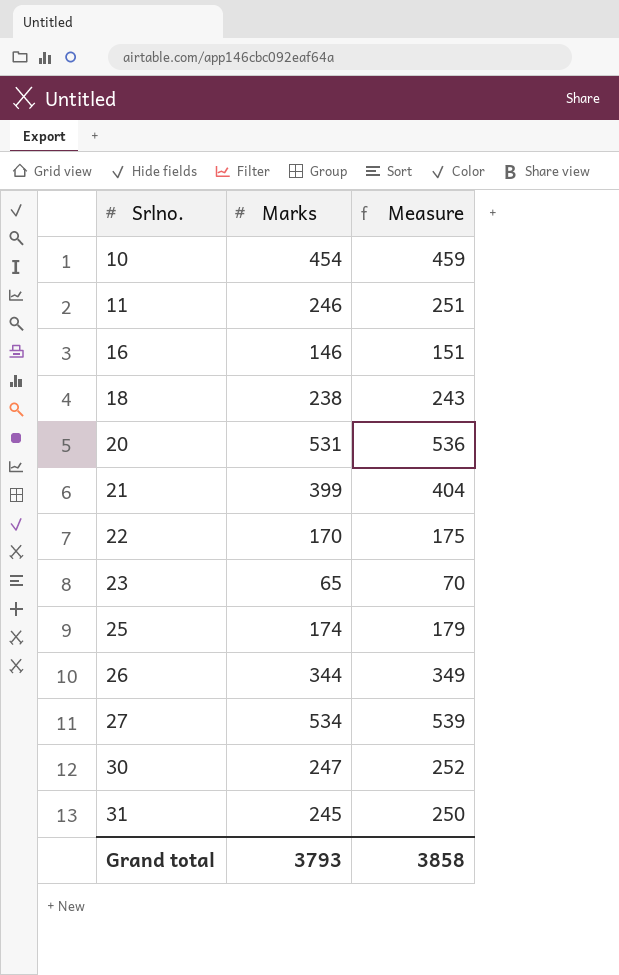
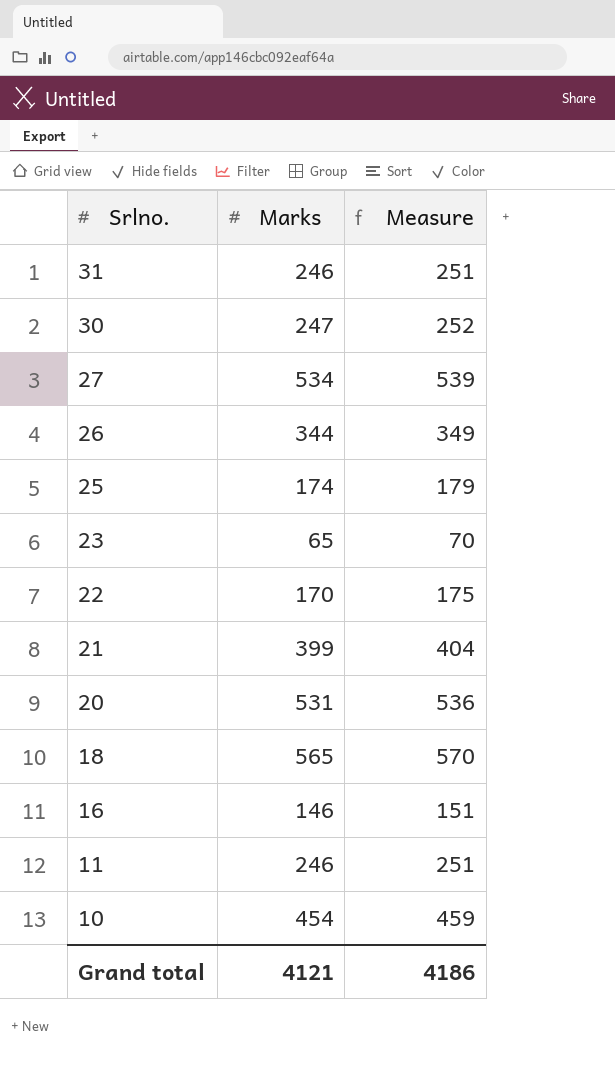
row order: Srlno. ascending -> Srlno. descending
31 | Marks: 245 -> 246
31 | Measure: 250 -> 251
18 | Marks: 238 -> 565
18 | Measure: 243 -> 570
Grand total | Marks: 3793 -> 4121
Grand total | Measure: 3858 -> 4186

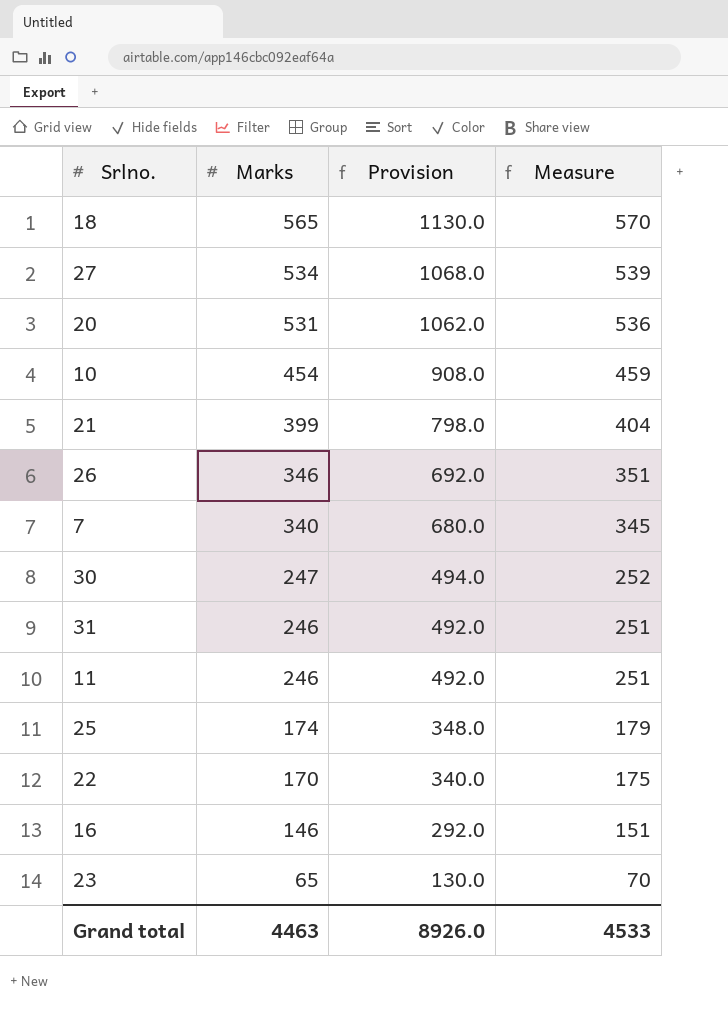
row order: Srlno. descending -> Marks descending
column Provision | formula: none -> [Marks] * 2
26 | Marks: 344 -> 346
26 | Measure: 349 -> 351
row 7: none -> 340 | 680.0 | 345
Grand total | Marks: 4121 -> 4463
Grand total | Measure: 4186 -> 4533

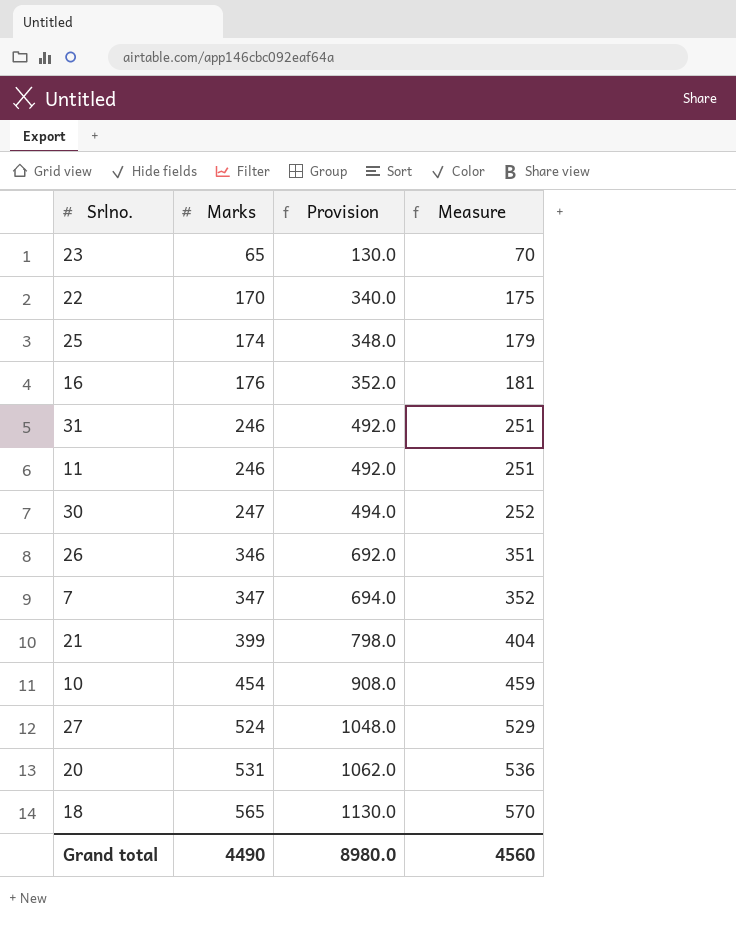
row order: Marks descending -> Marks ascending
16 | Marks: 146 -> 176
16 | Provision: 292.0 -> 352.0
16 | Measure: 151 -> 181
7 | Marks: 340 -> 347
7 | Provision: 680.0 -> 694.0
7 | Measure: 345 -> 352
27 | Marks: 534 -> 524
27 | Provision: 1068.0 -> 1048.0
27 | Measure: 539 -> 529
Grand total | Marks: 4463 -> 4490
Grand total | Provision: 8926.0 -> 8980.0
Grand total | Measure: 4533 -> 4560

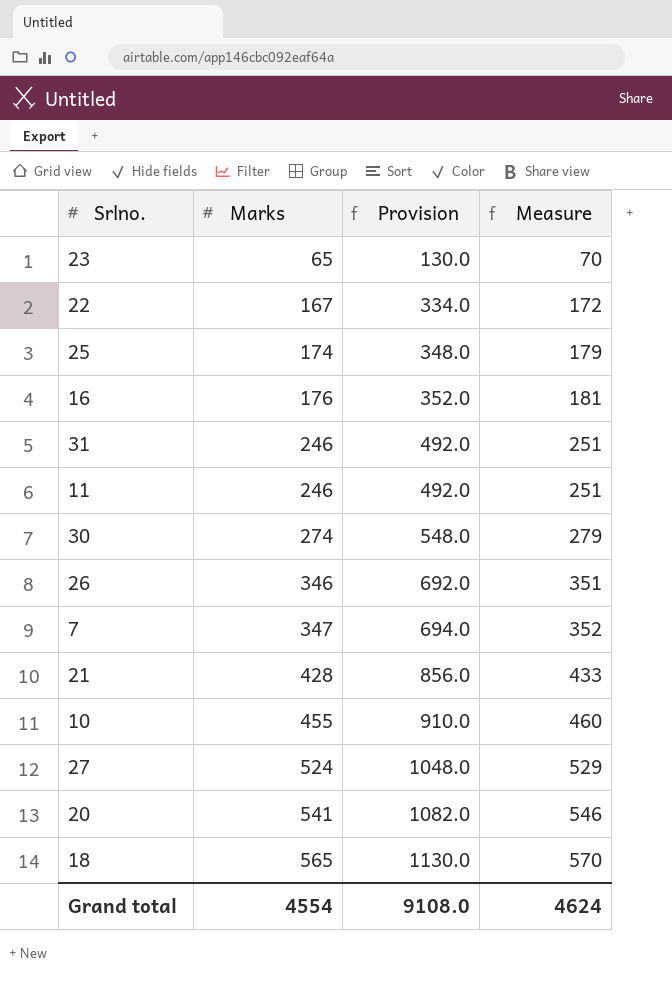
22 | Marks: 170 -> 167
22 | Provision: 340.0 -> 334.0
22 | Measure: 175 -> 172
30 | Marks: 247 -> 274
30 | Provision: 494.0 -> 548.0
30 | Measure: 252 -> 279
21 | Marks: 399 -> 428
21 | Provision: 798.0 -> 856.0
21 | Measure: 404 -> 433
10 | Marks: 454 -> 455
10 | Provision: 908.0 -> 910.0
10 | Measure: 459 -> 460
20 | Marks: 531 -> 541
20 | Provision: 1062.0 -> 1082.0
20 | Measure: 536 -> 546
Grand total | Marks: 4490 -> 4554
Grand total | Provision: 8980.0 -> 9108.0
Grand total | Measure: 4560 -> 4624

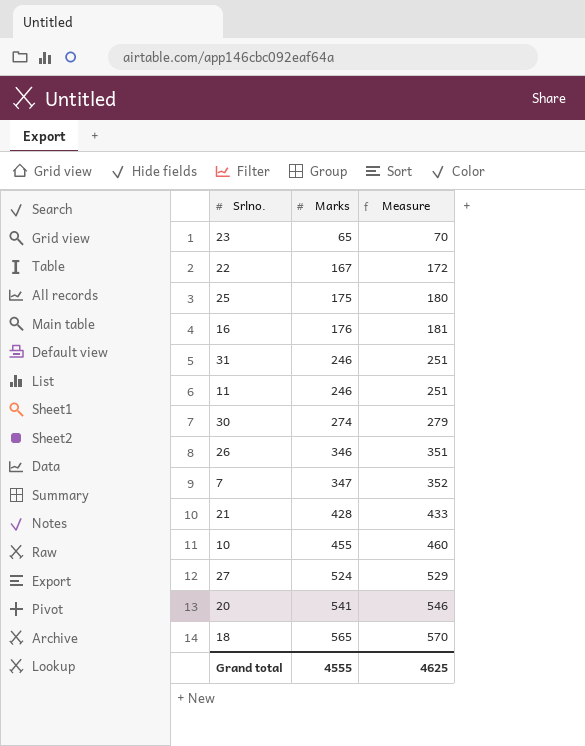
column Provision | formula: [Marks] * 2 -> none
25 | Marks: 174 -> 175
25 | Measure: 179 -> 180
Grand total | Marks: 4554 -> 4555
Grand total | Measure: 4624 -> 4625

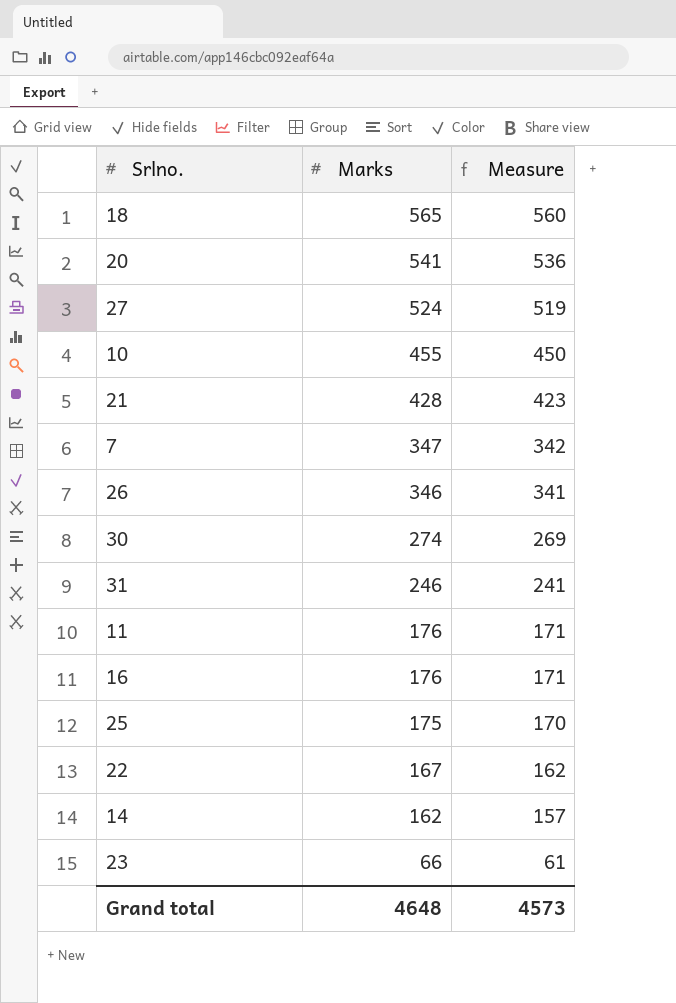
row order: Marks ascending -> Marks descending
column Measure | formula: [Marks] + 5 -> [Marks] - 5
11 | Marks: 246 -> 176
row 14: none -> 162 | 157
23 | Marks: 65 -> 66
Grand total | Marks: 4555 -> 4648
Grand total | Measure: 4625 -> 4573

